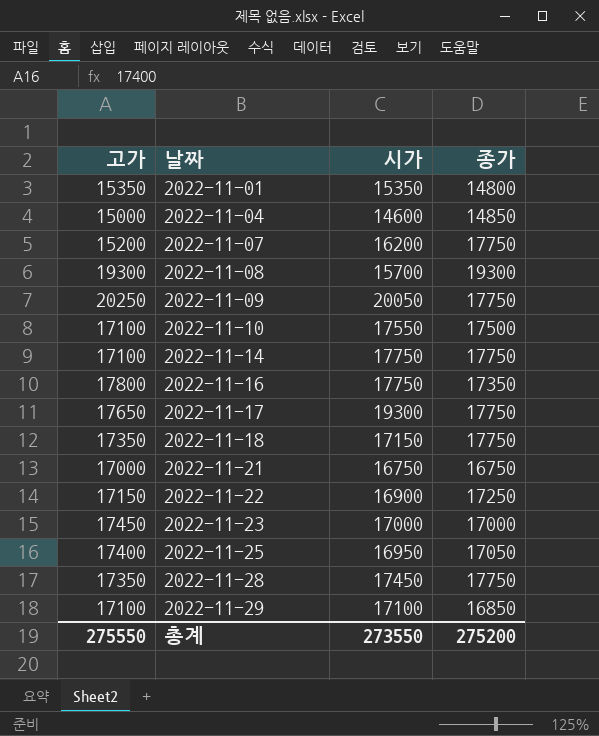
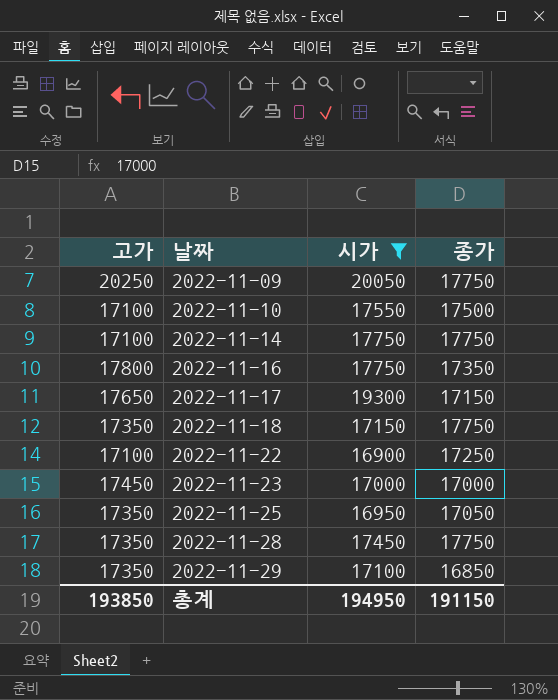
filter: none -> 시가 >= 16900
2022-11-17 | 종가: 17750 -> 17150
2022-11-22 | 고가: 17150 -> 17100
2022-11-25 | 고가: 17400 -> 17350
2022-11-29 | 고가: 17100 -> 17350
총계 | 고가: 275550 -> 193850
총계 | 시가: 273550 -> 194950
총계 | 종가: 275200 -> 191150

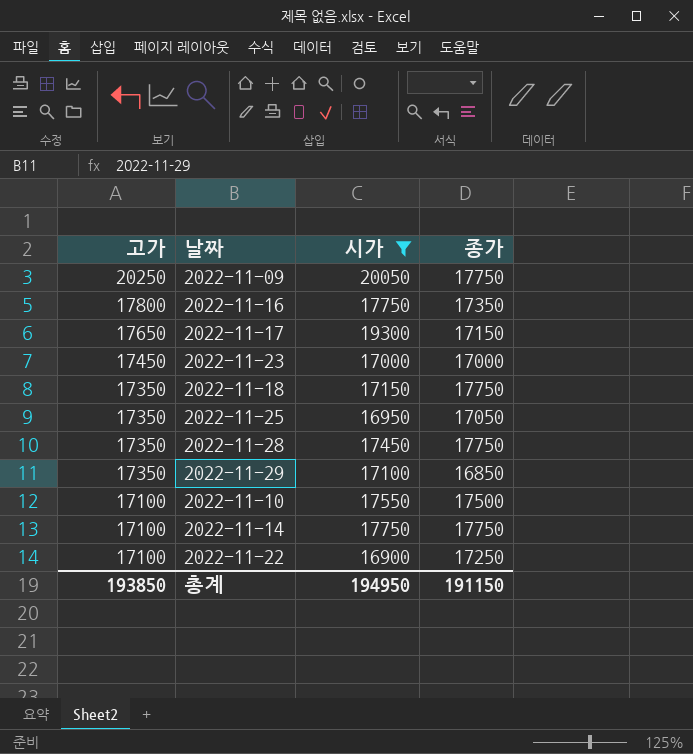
row order: 날짜 ascending -> 고가 descending

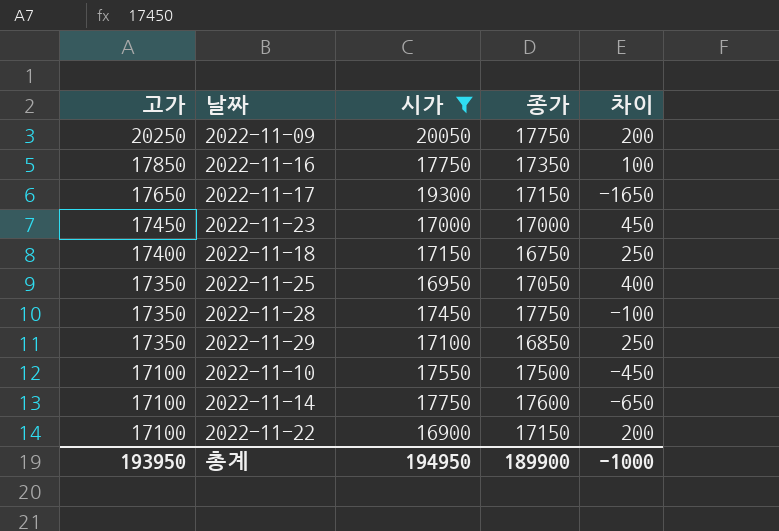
column 차이 | formula: none -> [고가] - [시가]
2022-11-16 | 고가: 17800 -> 17850
2022-11-18 | 고가: 17350 -> 17400
2022-11-18 | 종가: 17750 -> 16750
2022-11-14 | 종가: 17750 -> 17600
2022-11-22 | 종가: 17250 -> 17150
총계 | 고가: 193850 -> 193950
총계 | 종가: 191150 -> 189900

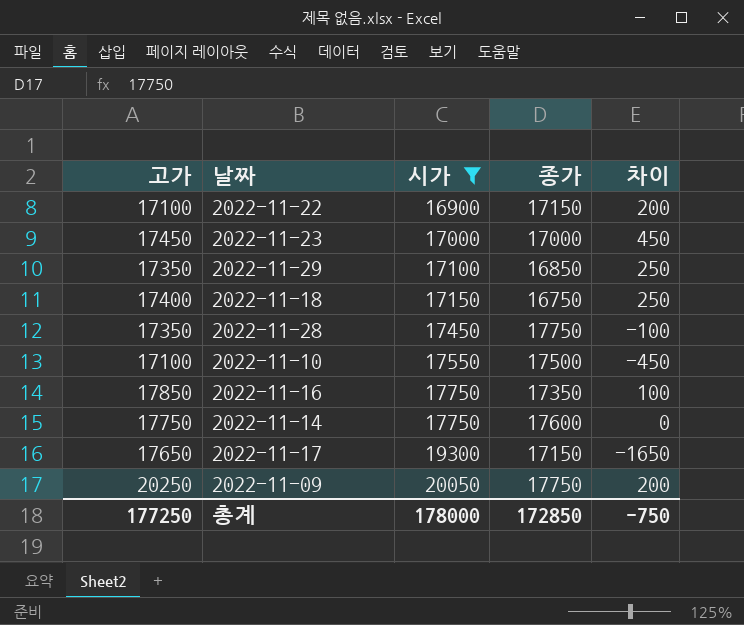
row order: 고가 descending -> 시가 ascending
row 2022-11-25: 17350 | 16950 | 17050 | 400 -> none
2022-11-14 | 고가: 17100 -> 17750
2022-11-14 | 차이: -650 -> 0
총계 | 고가: 193950 -> 177250
총계 | 시가: 194950 -> 178000
총계 | 종가: 189900 -> 172850
총계 | 차이: -1000 -> -750

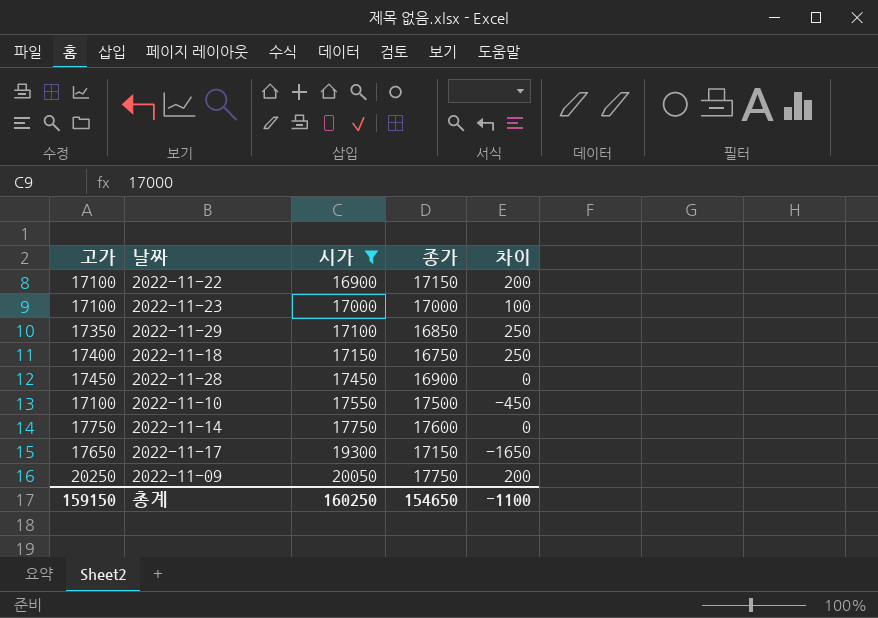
row 2022-11-16: 17850 | 17750 | 17350 | 100 -> none
2022-11-23 | 고가: 17450 -> 17100
2022-11-23 | 차이: 450 -> 100
2022-11-28 | 고가: 17350 -> 17450
2022-11-28 | 종가: 17750 -> 16900
2022-11-28 | 차이: -100 -> 0
총계 | 고가: 177250 -> 159150
총계 | 시가: 178000 -> 160250
총계 | 종가: 172850 -> 154650
총계 | 차이: -750 -> -1100

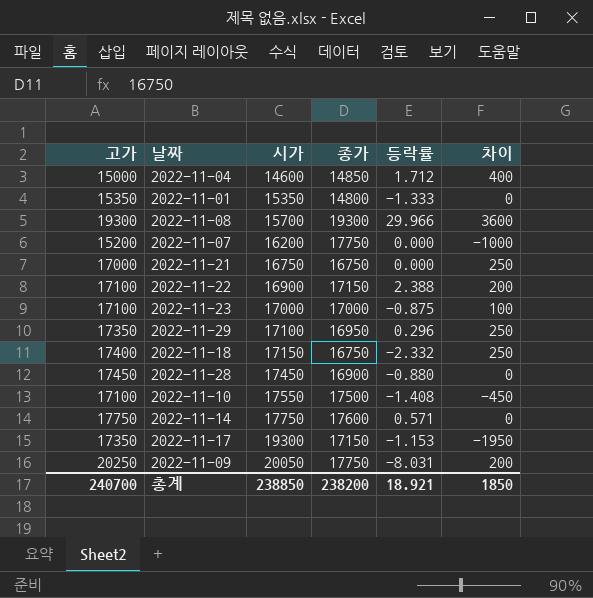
filter: 시가 >= 16900 -> none
column 등락률 | position: none -> 5
2022-11-29 | 종가: 16850 -> 16950
2022-11-17 | 고가: 17650 -> 17350
2022-11-17 | 차이: -1650 -> -1950
총계 | 고가: 159150 -> 240700
총계 | 시가: 160250 -> 238850
총계 | 종가: 154650 -> 238200
총계 | 차이: -1100 -> 1850

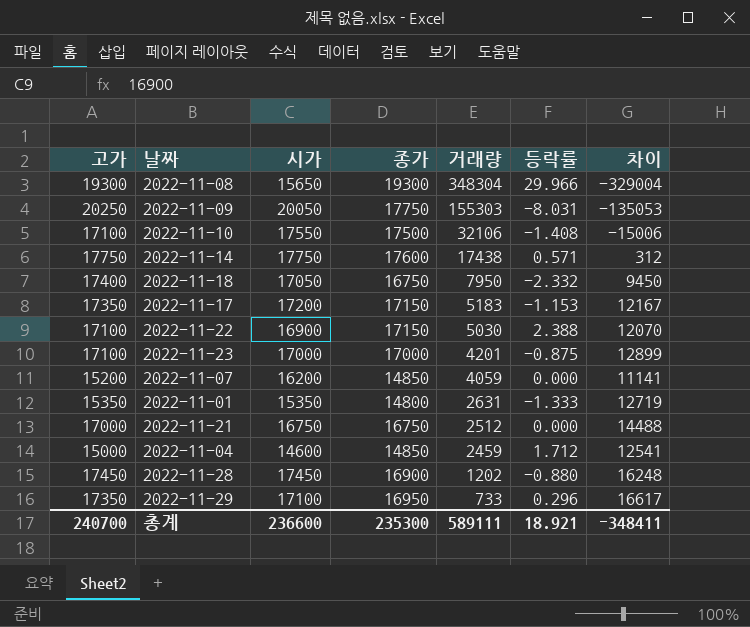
row order: 시가 ascending -> 거래량 descending
column 거래량 | position: none -> 5
column 차이 | formula: [고가] - [시가] -> [고가] - [거래량]
2022-11-08 | 시가: 15700 -> 15650
2022-11-18 | 시가: 17150 -> 17050
2022-11-17 | 시가: 19300 -> 17200
2022-11-07 | 종가: 17750 -> 14850
총계 | 시가: 238850 -> 236600
총계 | 종가: 238200 -> 235300
총계 | 차이: 1850 -> -348411

